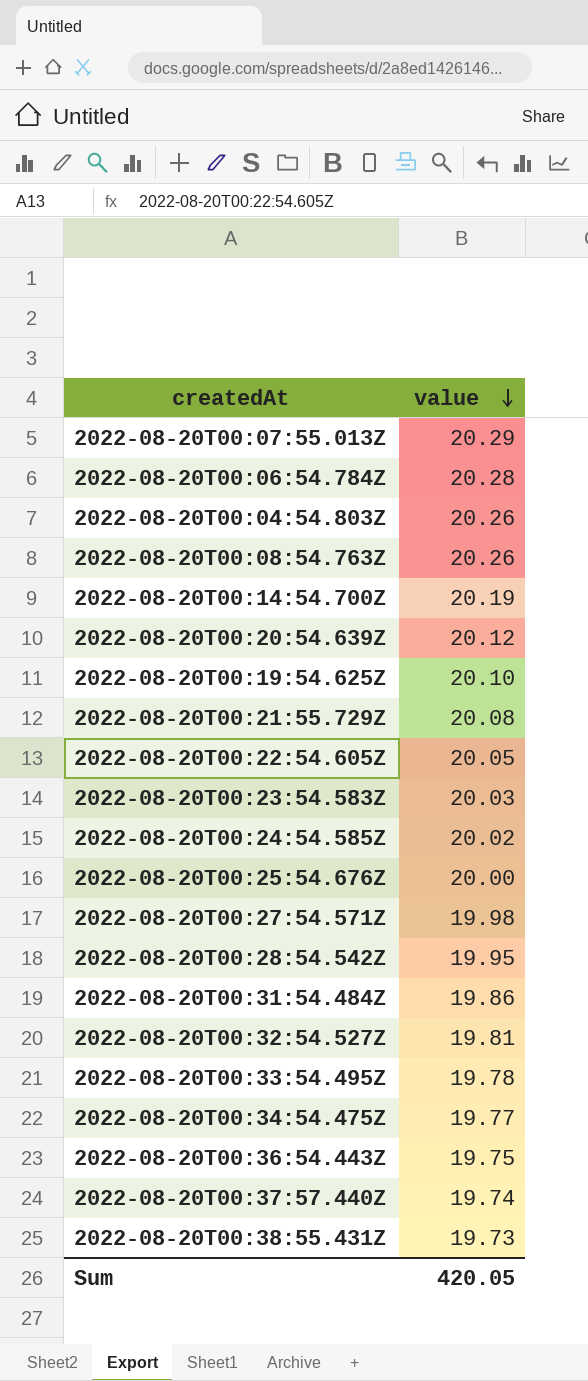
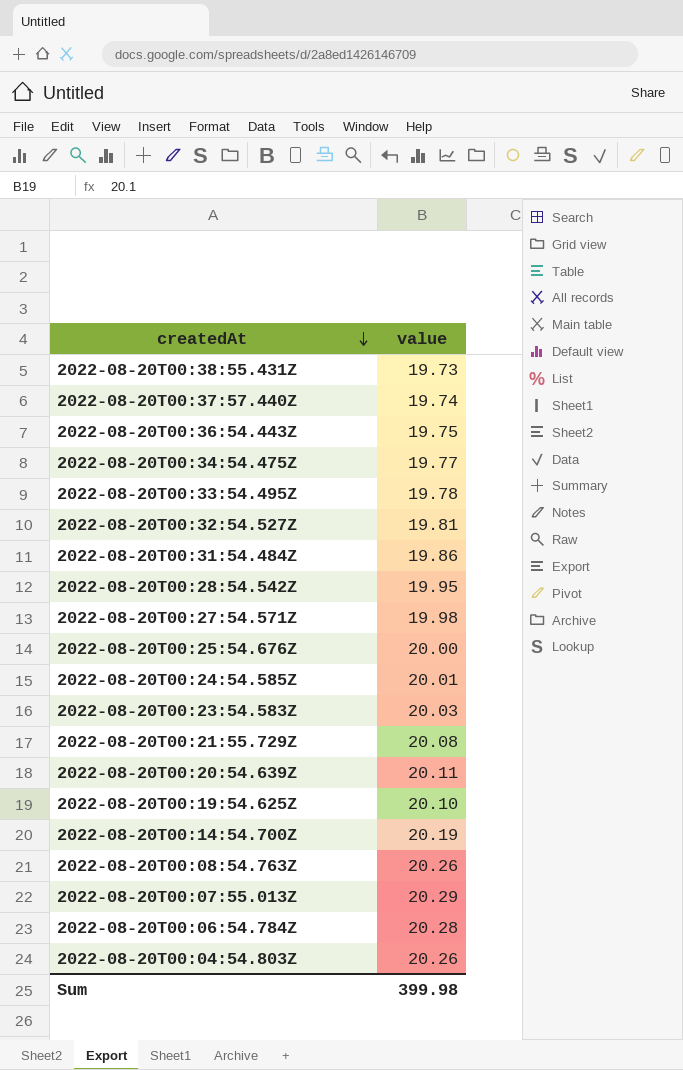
row order: value descending -> createdAt descending
row 2022-08-20T00:22:54.605Z: 20.05 -> none
2022-08-20T00:24:54.585Z | value: 20.02 -> 20.01
2022-08-20T00:20:54.639Z | value: 20.12 -> 20.11
Sum | value: 420.05 -> 399.98

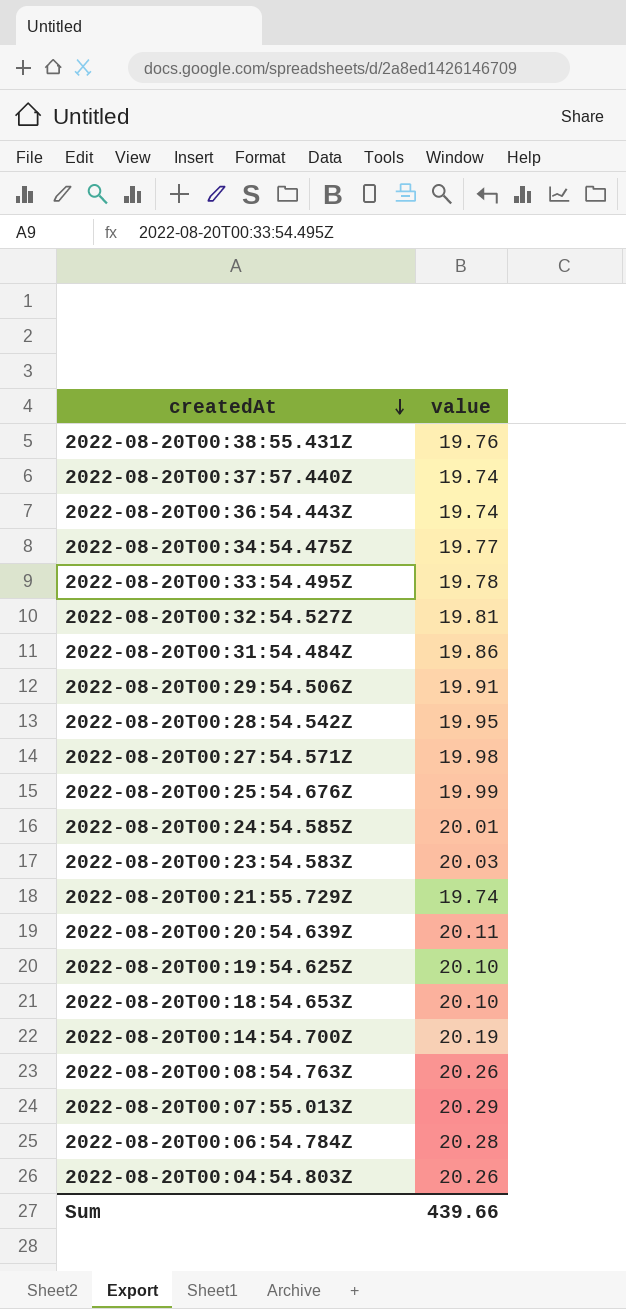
2022-08-20T00:38:55.431Z | value: 19.73 -> 19.76
2022-08-20T00:36:54.443Z | value: 19.75 -> 19.74
row 2022-08-20T00:29:54.506Z: none -> 19.91
2022-08-20T00:25:54.676Z | value: 20.00 -> 19.99
2022-08-20T00:21:55.729Z | value: 20.08 -> 19.74
row 2022-08-20T00:18:54.653Z: none -> 20.10
Sum | value: 399.98 -> 439.66

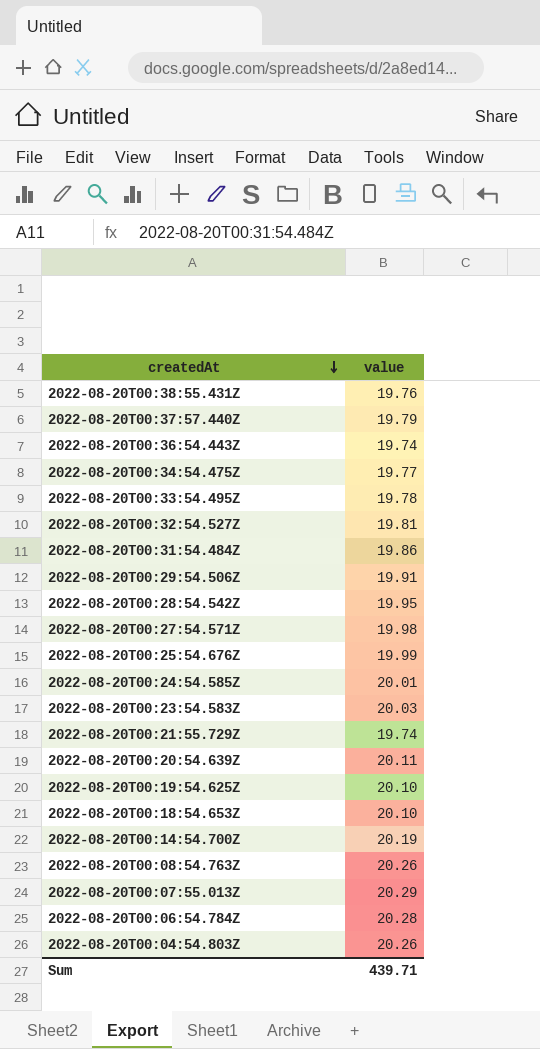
2022-08-20T00:37:57.440Z | value: 19.74 -> 19.79
Sum | value: 439.66 -> 439.71

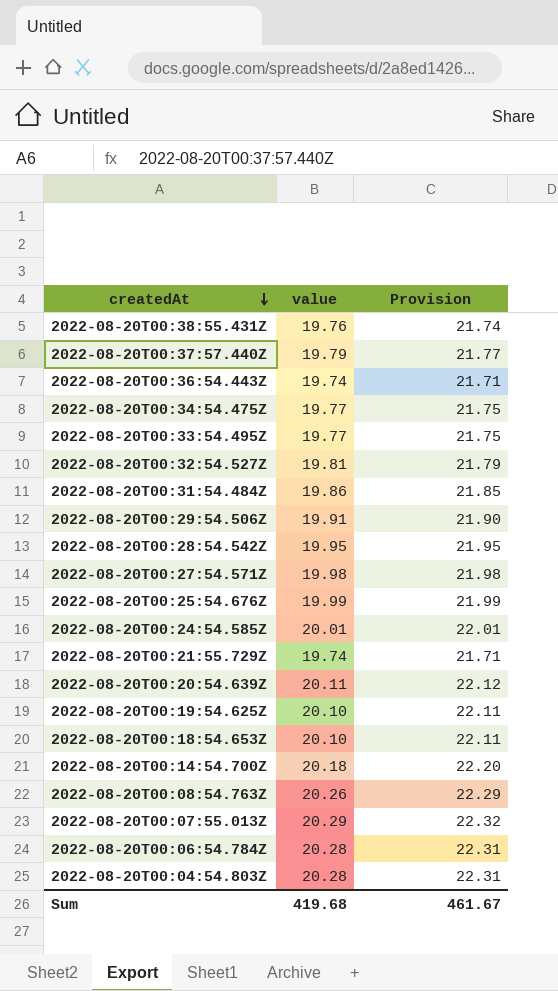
column Provision | formula: none -> [value] * 1.1
row 2022-08-20T00:23:54.583Z: 20.03 -> none
2022-08-20T00:33:54.495Z | value: 19.78 -> 19.77
2022-08-20T00:14:54.700Z | value: 20.19 -> 20.18
2022-08-20T00:04:54.803Z | value: 20.26 -> 20.28
Sum | value: 439.71 -> 419.68

